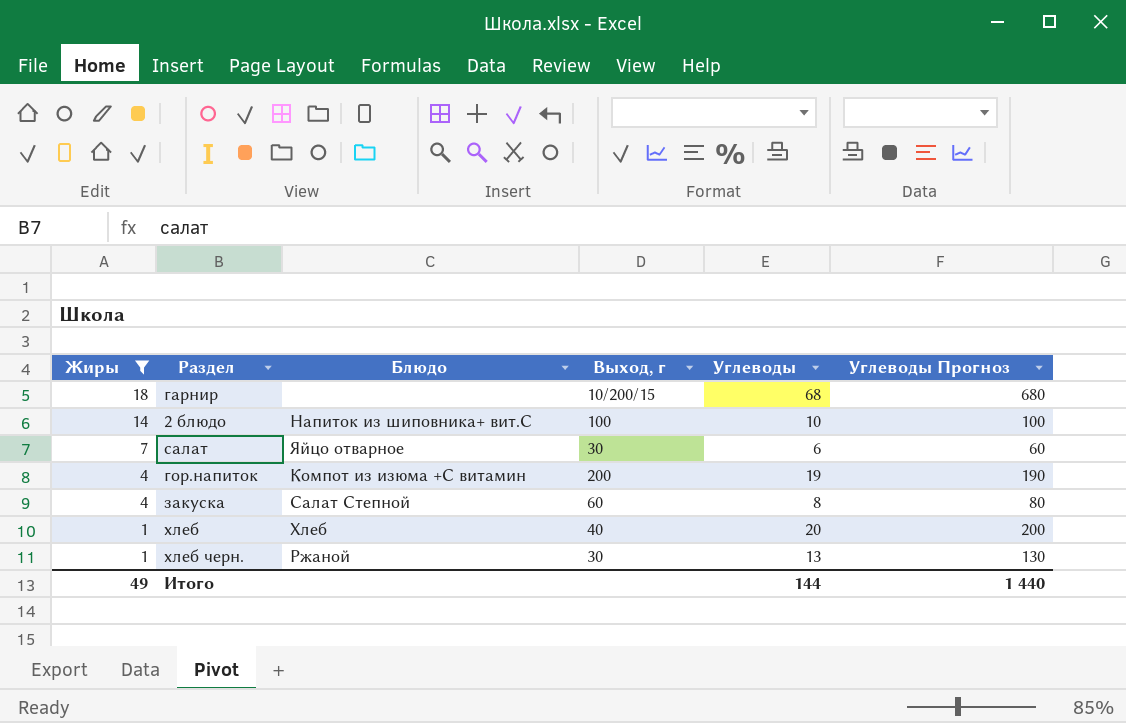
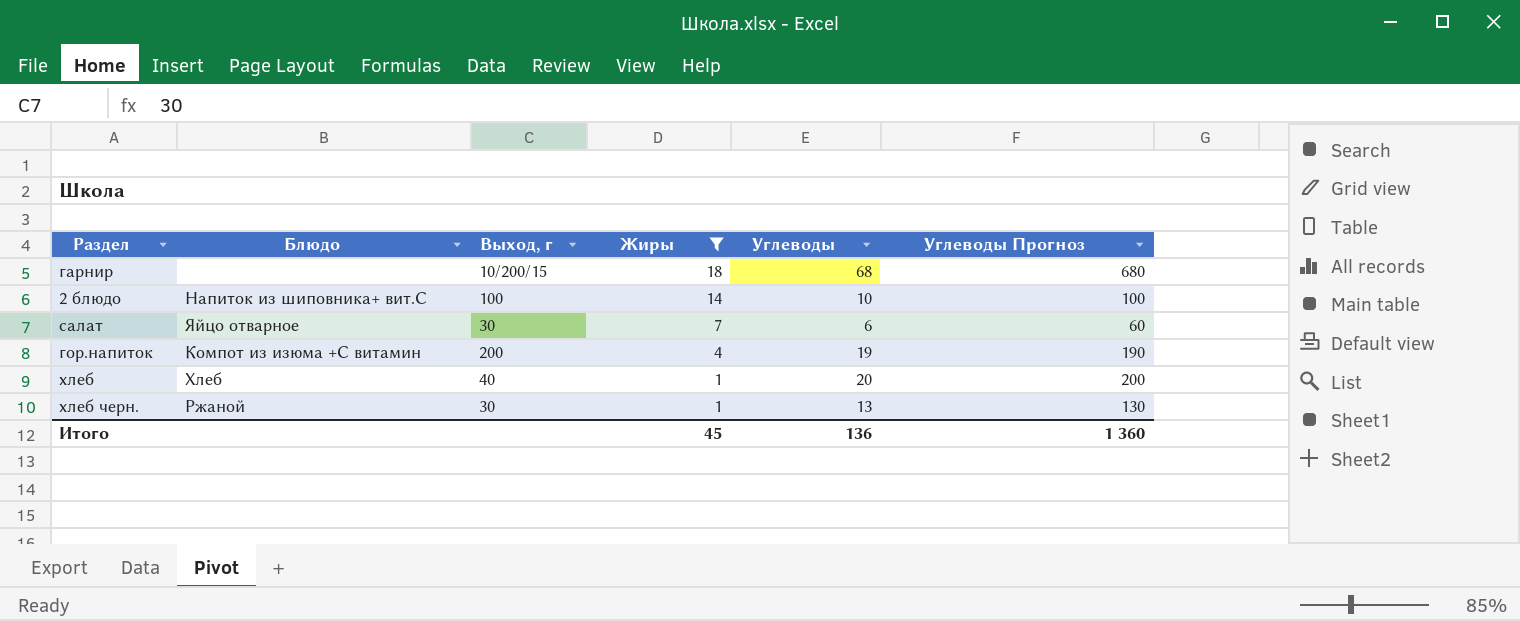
column Жиры | position: 1 -> 4
row закуска: 4 | Салат Степной | 60 | 8 | 80 -> none
Итого | Жиры: 49 -> 45
Итого | Углеводы: 144 -> 136
Итого | Углеводы Прогноз: 1 440 -> 1 360

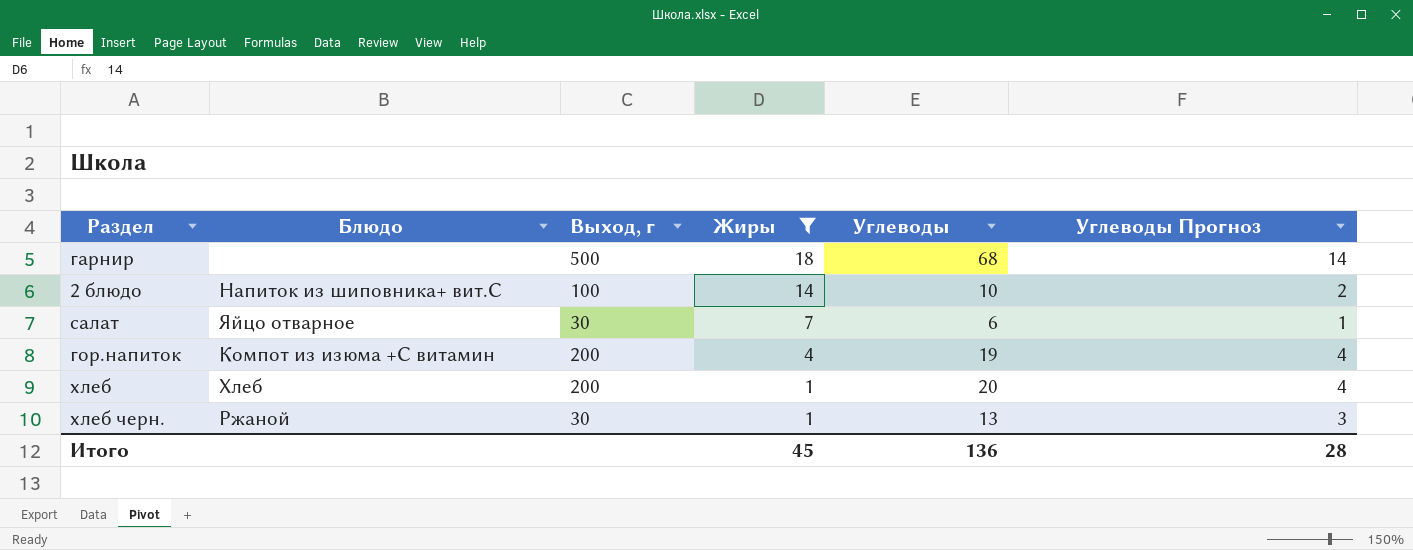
column Углеводы Прогноз | formula: [Углеводы] * 10 -> [Углеводы] * 0,2
гарнир | Выход, г: 10/200/15 -> 500
хлеб | Выход, г: 40 -> 200
Итого | Углеводы Прогноз: 1 360 -> 28

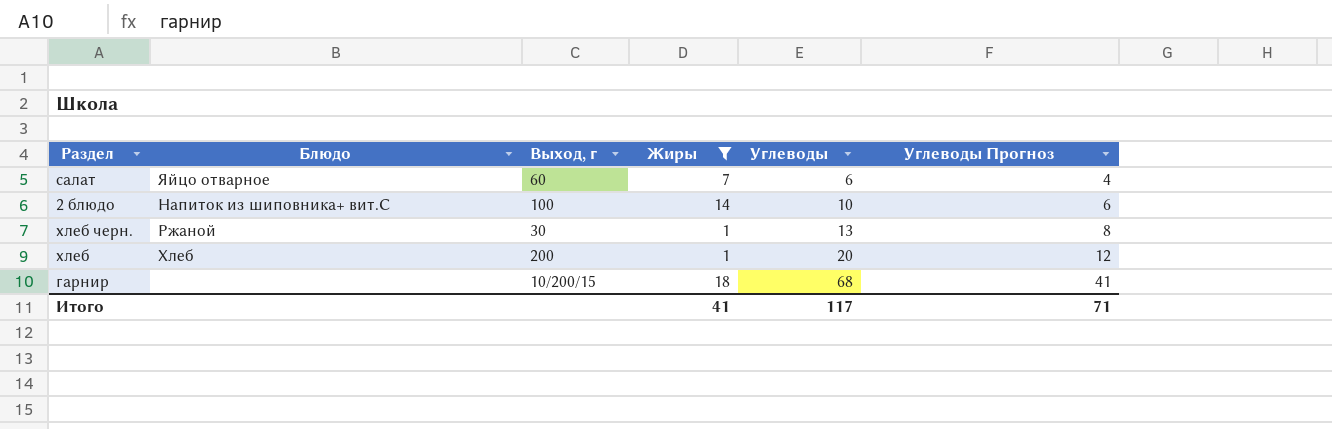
row order: Жиры descending -> Углеводы ascending
column Углеводы Прогноз | formula: [Углеводы] * 0,2 -> [Углеводы] * 0,6
row гор.напиток: Компот из изюма +С витамин | 200 | 4 | 19 | 4 -> none
салат | Выход, г: 30 -> 60
гарнир | Выход, г: 500 -> 10/200/15
Итого | Жиры: 45 -> 41
Итого | Углеводы: 136 -> 117
Итого | Углеводы Прогноз: 28 -> 71

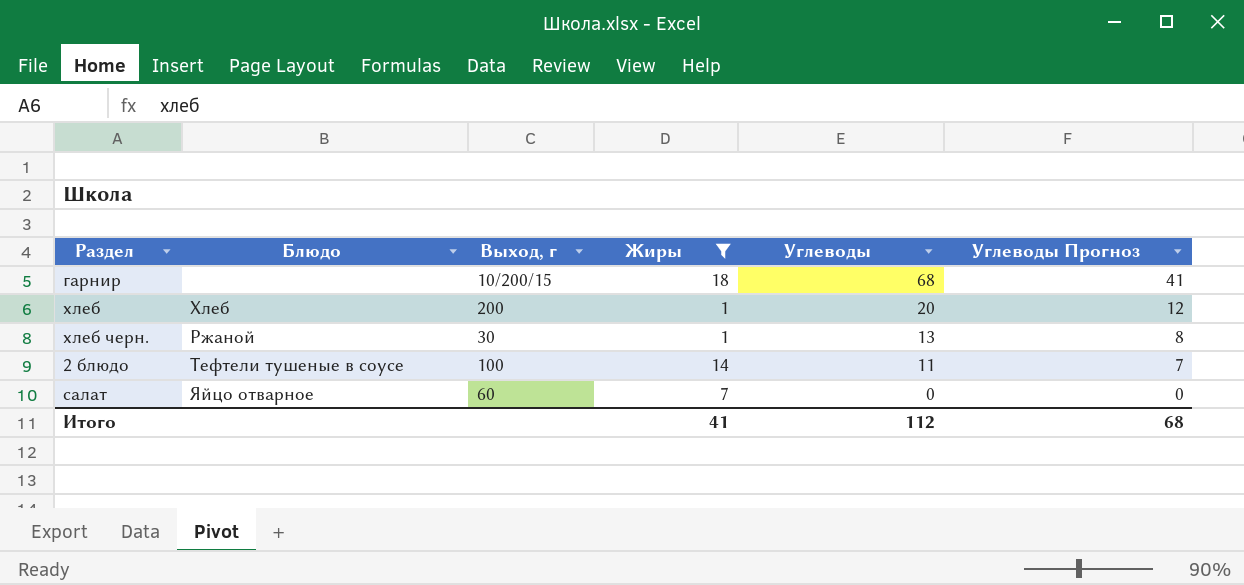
row order: Углеводы ascending -> Углеводы descending
2 блюдо | Блюдо: Напиток из шиповника+ вит.С -> Тефтели тушеные в соусе
2 блюдо | Углеводы: 10 -> 11
2 блюдо | Углеводы Прогноз: 6 -> 7
салат | Углеводы: 6 -> 0
салат | Углеводы Прогноз: 4 -> 0
Итого | Углеводы: 117 -> 112
Итого | Углеводы Прогноз: 71 -> 68

